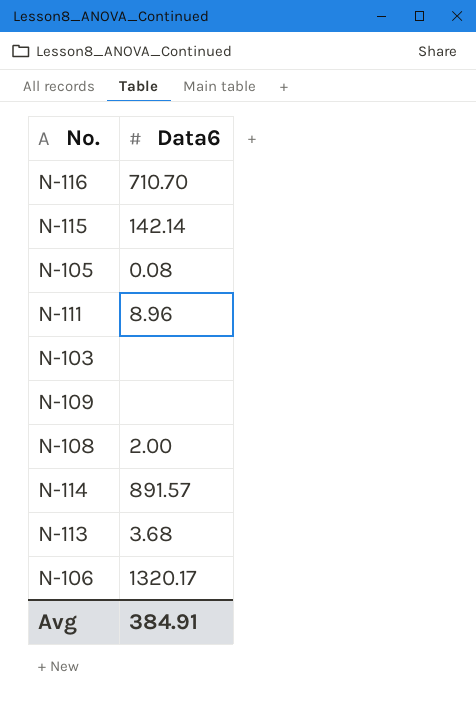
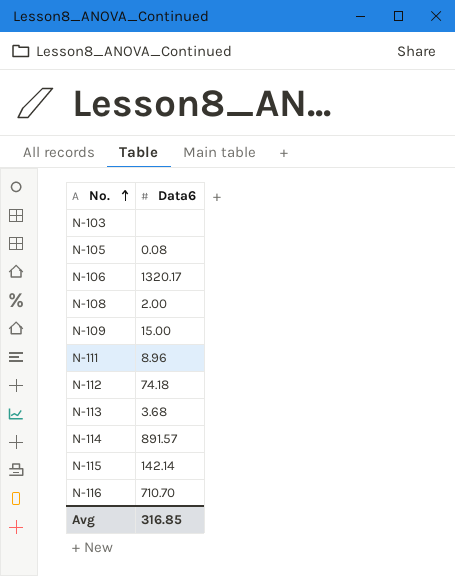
row order: none -> No. ascending
N-109 | Data6: none -> 15.00
row N-112: none -> 74.18
Avg | Data6: 384.91 -> 316.85

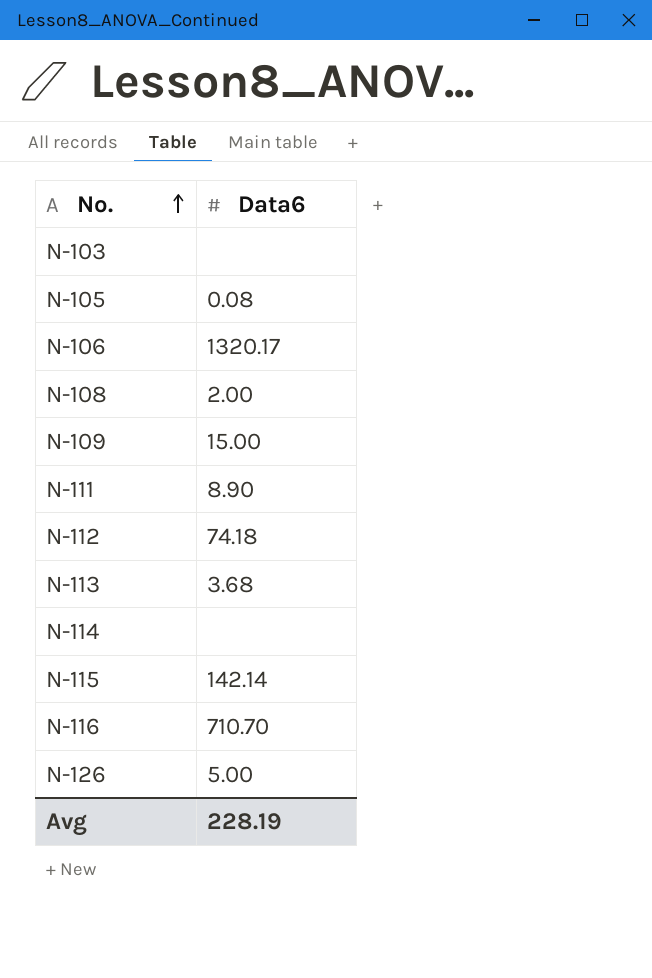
N-111 | Data6: 8.96 -> 8.90
N-114 | Data6: 891.57 -> none
row N-126: none -> 5.00
Avg | Data6: 316.85 -> 228.19

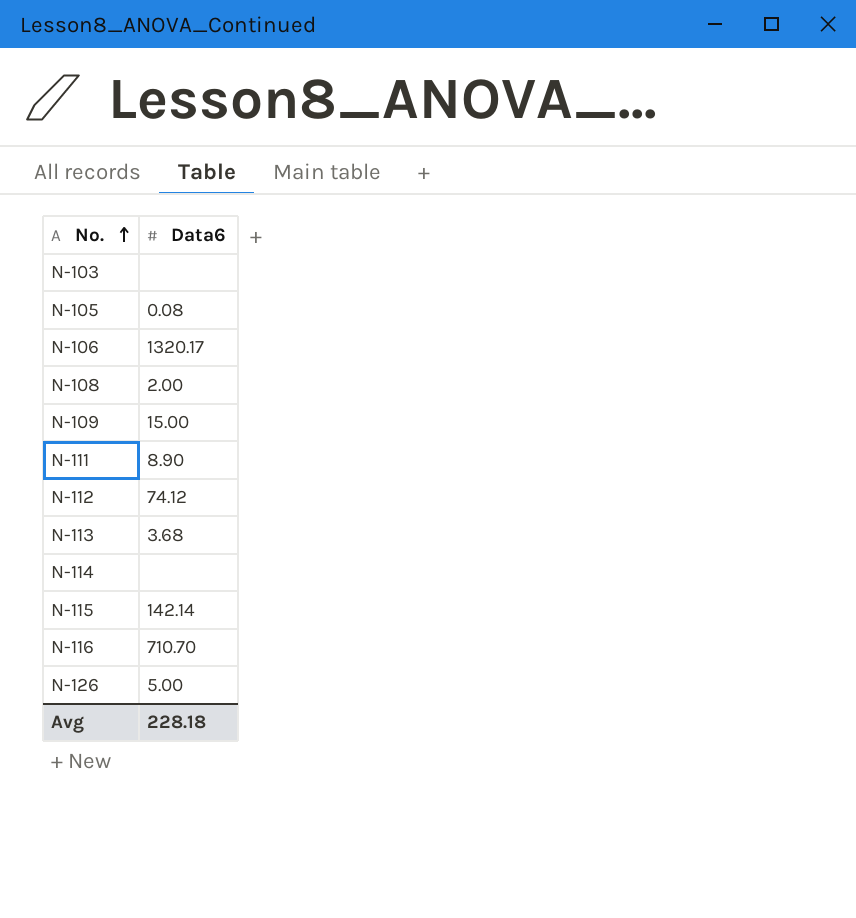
N-112 | Data6: 74.18 -> 74.12
Avg | Data6: 228.19 -> 228.18

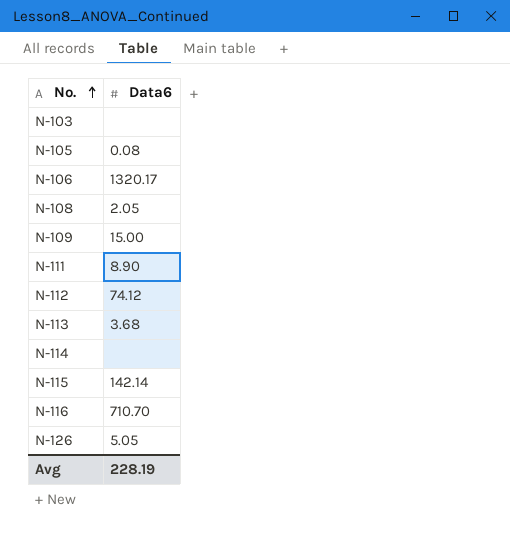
N-108 | Data6: 2.00 -> 2.05
N-126 | Data6: 5.00 -> 5.05
Avg | Data6: 228.18 -> 228.19

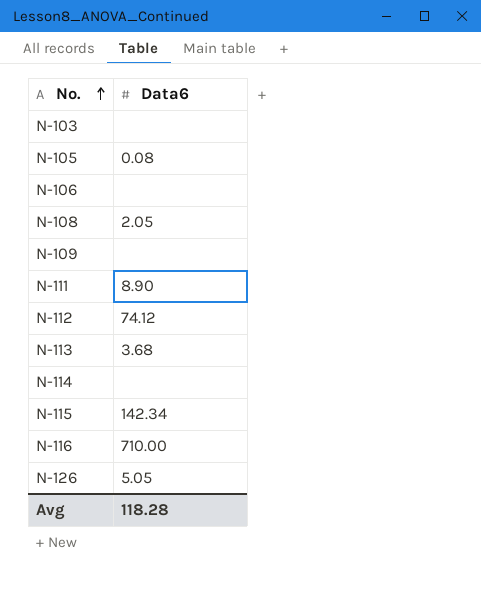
N-106 | Data6: 1320.17 -> none
N-109 | Data6: 15.00 -> none
N-115 | Data6: 142.14 -> 142.34
N-116 | Data6: 710.70 -> 710.00
Avg | Data6: 228.19 -> 118.28

